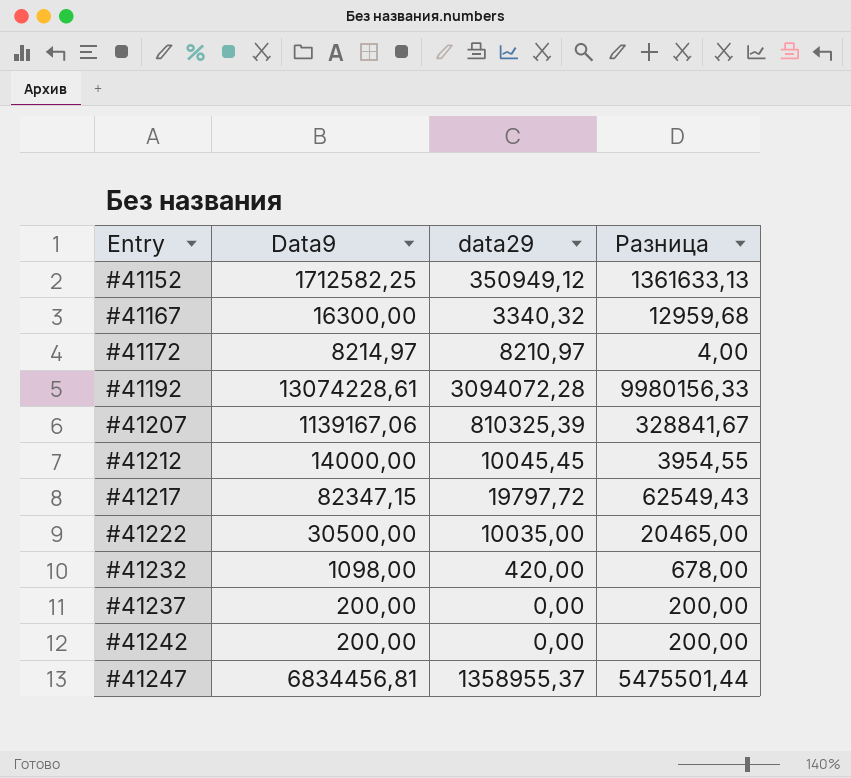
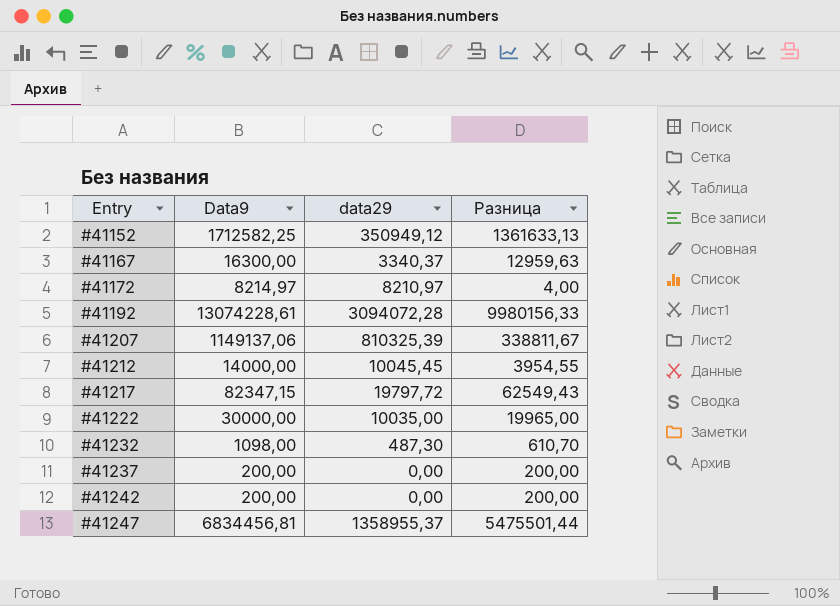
#41167 | data29: 3340,32 -> 3340,37
#41167 | Разница: 12959,68 -> 12959,63
#41207 | Data9: 1139167,06 -> 1149137,06
#41207 | Разница: 328841,67 -> 338811,67
#41222 | Data9: 30500,00 -> 30000,00
#41222 | Разница: 20465,00 -> 19965,00
#41232 | data29: 420,00 -> 487,30
#41232 | Разница: 678,00 -> 610,70

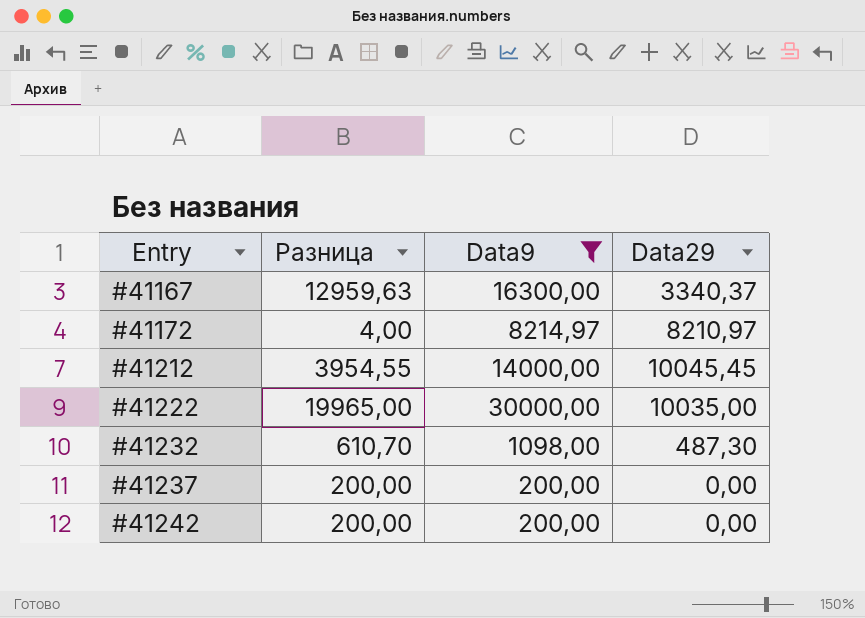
filter: none -> Data9 <= 30000,00
column Разница | position: 4 -> 2
column name: data29 -> Data29

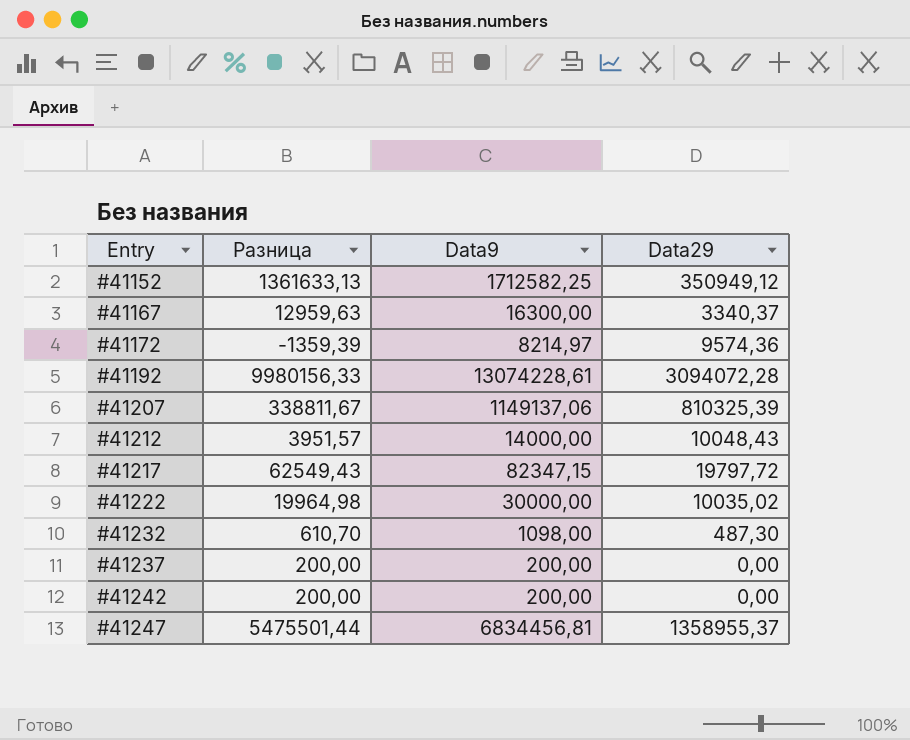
filter: Data9 <= 30000,00 -> none
#41172 | Разница: 4,00 -> -1359,39
#41172 | Data29: 8210,97 -> 9574,36
#41212 | Разница: 3954,55 -> 3951,57
#41212 | Data29: 10045,45 -> 10048,43
#41222 | Разница: 19965,00 -> 19964,98
#41222 | Data29: 10035,00 -> 10035,02

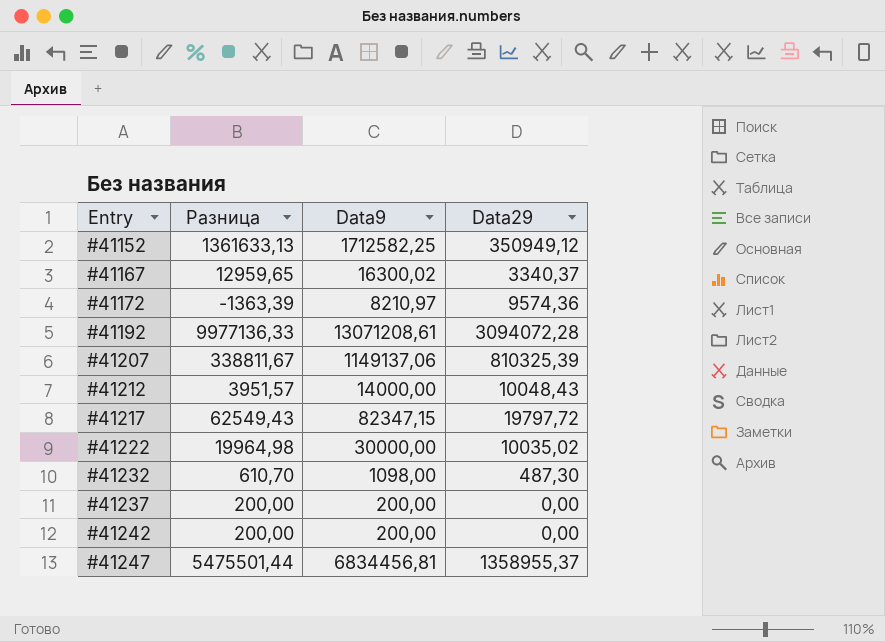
#41167 | Разница: 12959,63 -> 12959,65
#41167 | Data9: 16300,00 -> 16300,02
#41172 | Разница: -1359,39 -> -1363,39
#41172 | Data9: 8214,97 -> 8210,97
#41192 | Разница: 9980156,33 -> 9977136,33
#41192 | Data9: 13074228,61 -> 13071208,61

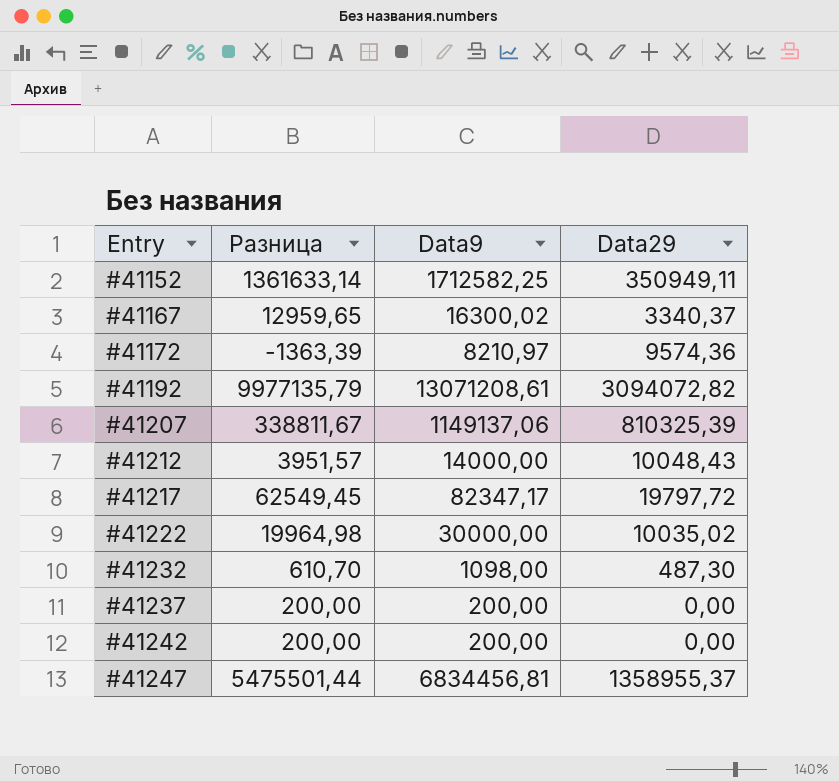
#41152 | Разница: 1361633,13 -> 1361633,14
#41152 | Data29: 350949,12 -> 350949,11
#41192 | Разница: 9977136,33 -> 9977135,79
#41192 | Data29: 3094072,28 -> 3094072,82
#41217 | Разница: 62549,43 -> 62549,45
#41217 | Data9: 82347,15 -> 82347,17

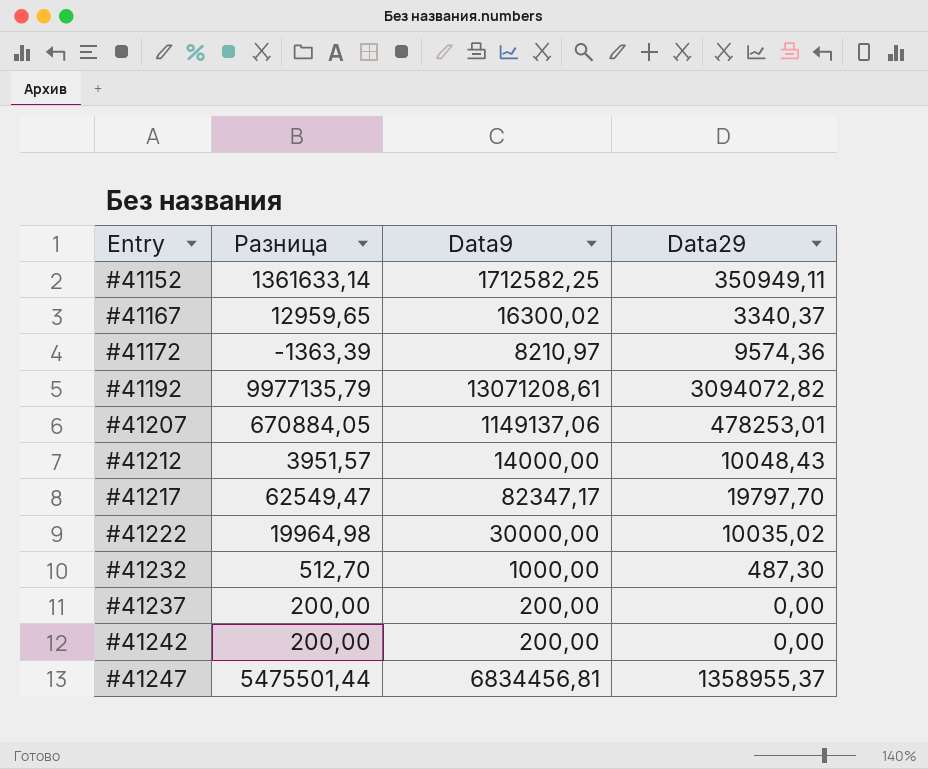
#41207 | Разница: 338811,67 -> 670884,05
#41207 | Data29: 810325,39 -> 478253,01
#41217 | Разница: 62549,45 -> 62549,47
#41217 | Data29: 19797,72 -> 19797,70
#41232 | Разница: 610,70 -> 512,70
#41232 | Data9: 1098,00 -> 1000,00

